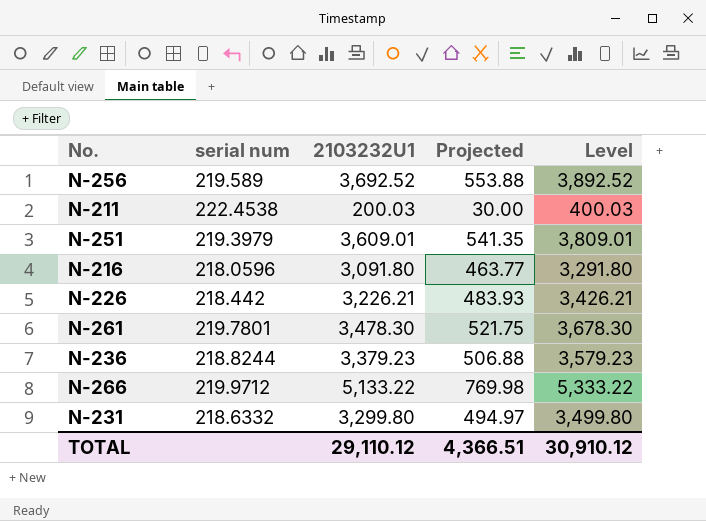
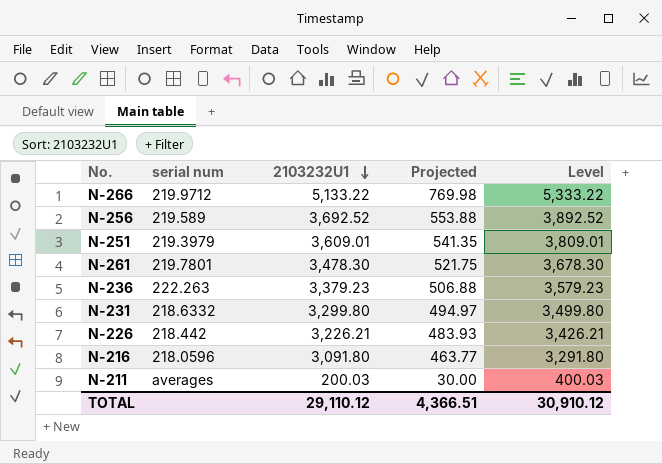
row order: none -> 2103232U1 descending
N-236 | serial num: 218.8244 -> 222.263
N-211 | serial num: 222.4538 -> averages

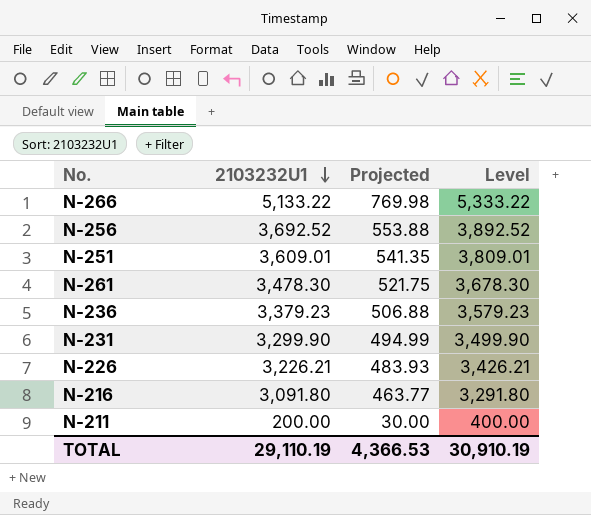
column serial num | position: 2 -> none
N-231 | 2103232U1: 3,299.80 -> 3,299.90
N-231 | Projected: 494.97 -> 494.99
N-231 | Level: 3,499.80 -> 3,499.90
N-211 | 2103232U1: 200.03 -> 200.00
N-211 | Level: 400.03 -> 400.00
TOTAL | 2103232U1: 29,110.12 -> 29,110.19
TOTAL | Projected: 4,366.51 -> 4,366.53
TOTAL | Level: 30,910.12 -> 30,910.19

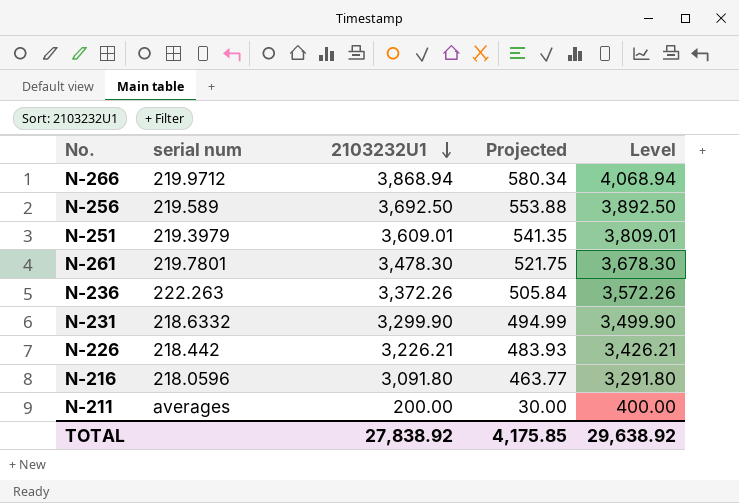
column serial num | position: none -> 2
N-266 | 2103232U1: 5,133.22 -> 3,868.94
N-266 | Projected: 769.98 -> 580.34
N-266 | Level: 5,333.22 -> 4,068.94
N-256 | 2103232U1: 3,692.52 -> 3,692.50
N-256 | Level: 3,892.52 -> 3,892.50
N-236 | 2103232U1: 3,379.23 -> 3,372.26
N-236 | Projected: 506.88 -> 505.84
N-236 | Level: 3,579.23 -> 3,572.26
TOTAL | 2103232U1: 29,110.19 -> 27,838.92
TOTAL | Projected: 4,366.53 -> 4,175.85
TOTAL | Level: 30,910.19 -> 29,638.92

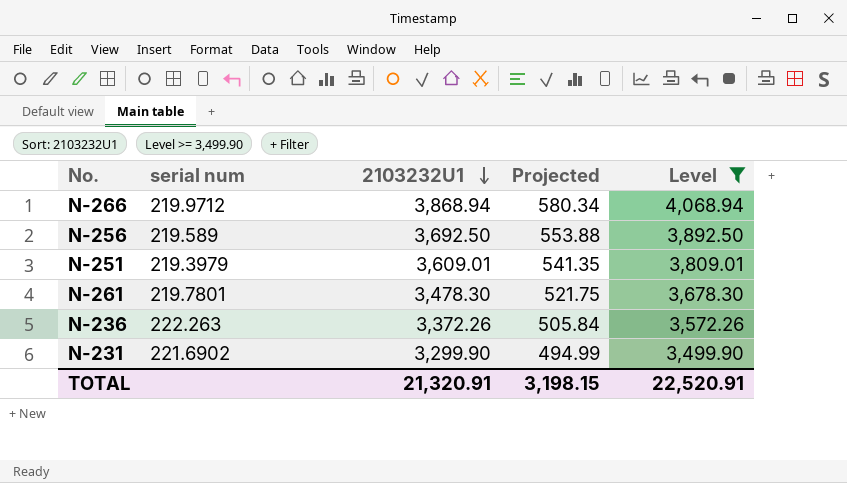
filter: none -> Level >= 3,499.90
N-231 | serial num: 218.6332 -> 221.6902
TOTAL | 2103232U1: 27,838.92 -> 21,320.91
TOTAL | Projected: 4,175.85 -> 3,198.15
TOTAL | Level: 29,638.92 -> 22,520.91

